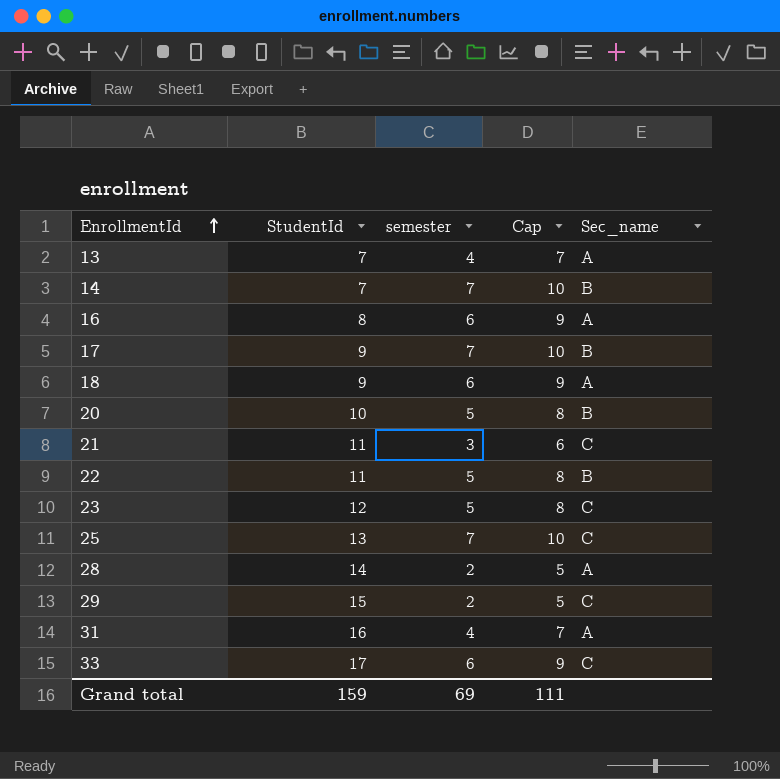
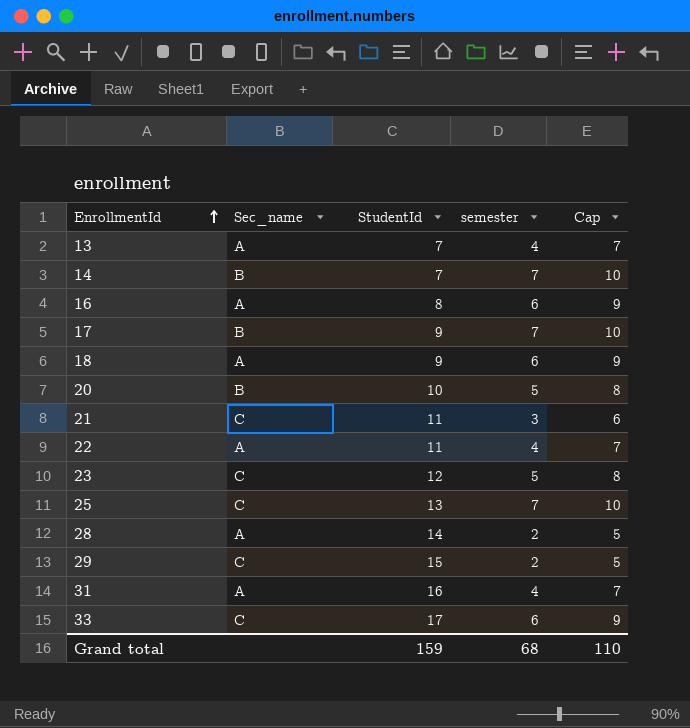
column Sec_name | position: 5 -> 2
22 | Sec_name: B -> A
22 | semester: 5 -> 4
22 | Cap: 8 -> 7
Grand total | semester: 69 -> 68
Grand total | Cap: 111 -> 110

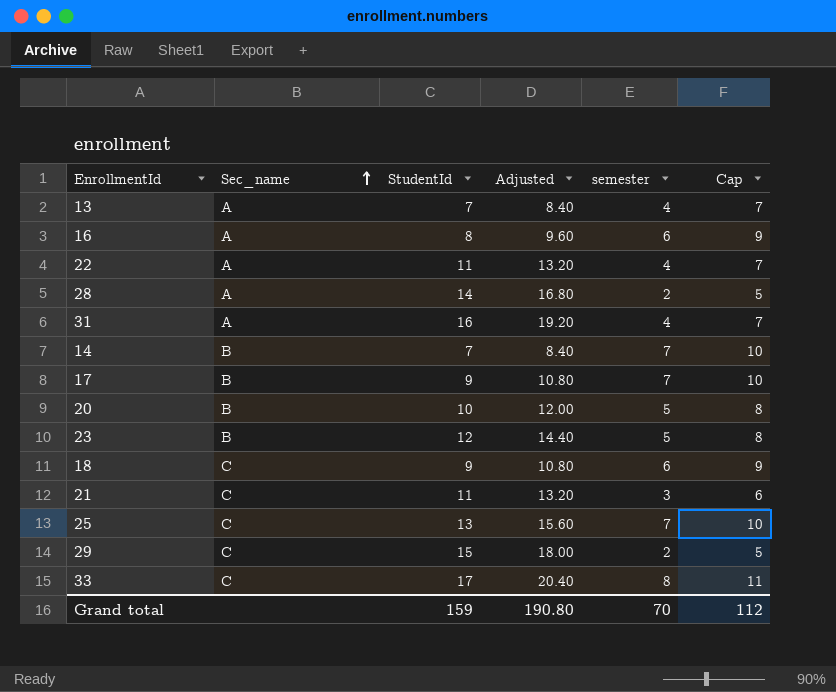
row order: EnrollmentId ascending -> Sec_name ascending
column Adjusted | formula: none -> [StudentId] * 1.2
23 | Sec_name: C -> B
18 | Sec_name: A -> C
33 | semester: 6 -> 8
33 | Cap: 9 -> 11
Grand total | semester: 68 -> 70
Grand total | Cap: 110 -> 112

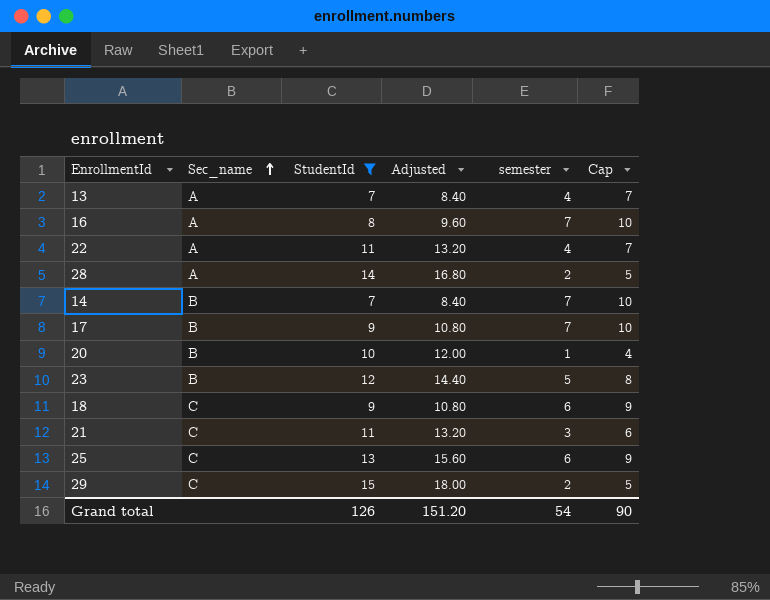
filter: none -> StudentId <= 15
16 | semester: 6 -> 7
16 | Cap: 9 -> 10
20 | semester: 5 -> 1
20 | Cap: 8 -> 4
25 | semester: 7 -> 6
25 | Cap: 10 -> 9
Grand total | StudentId: 159 -> 126
Grand total | Adjusted: 190.80 -> 151.20
Grand total | semester: 70 -> 54
Grand total | Cap: 112 -> 90

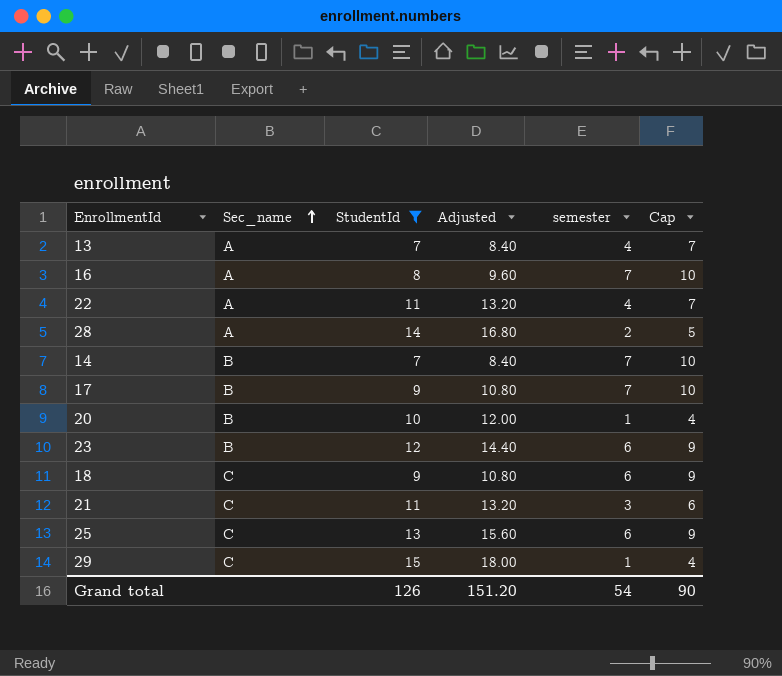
23 | semester: 5 -> 6
23 | Cap: 8 -> 9
29 | semester: 2 -> 1
29 | Cap: 5 -> 4

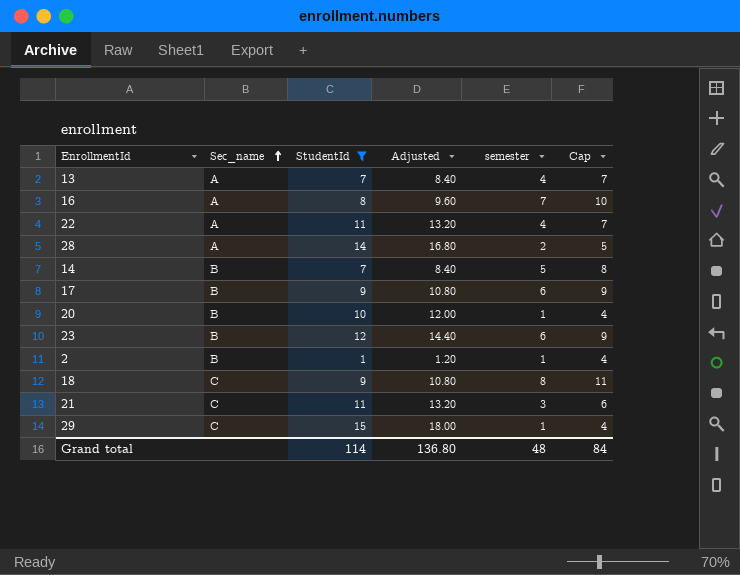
row 25: C | 13 | 15.60 | 6 | 9 -> none
14 | semester: 7 -> 5
14 | Cap: 10 -> 8
17 | semester: 7 -> 6
17 | Cap: 10 -> 9
row 2: none -> B | 1 | 1.20 | 1 | 4
18 | semester: 6 -> 8
18 | Cap: 9 -> 11
Grand total | StudentId: 126 -> 114
Grand total | Adjusted: 151.20 -> 136.80
Grand total | semester: 54 -> 48
Grand total | Cap: 90 -> 84

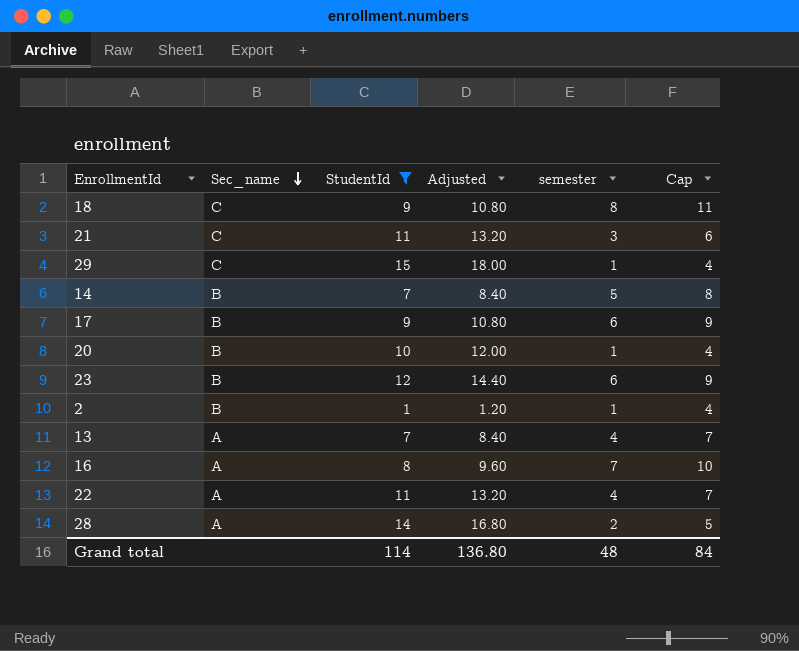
row order: Sec_name ascending -> Sec_name descending

